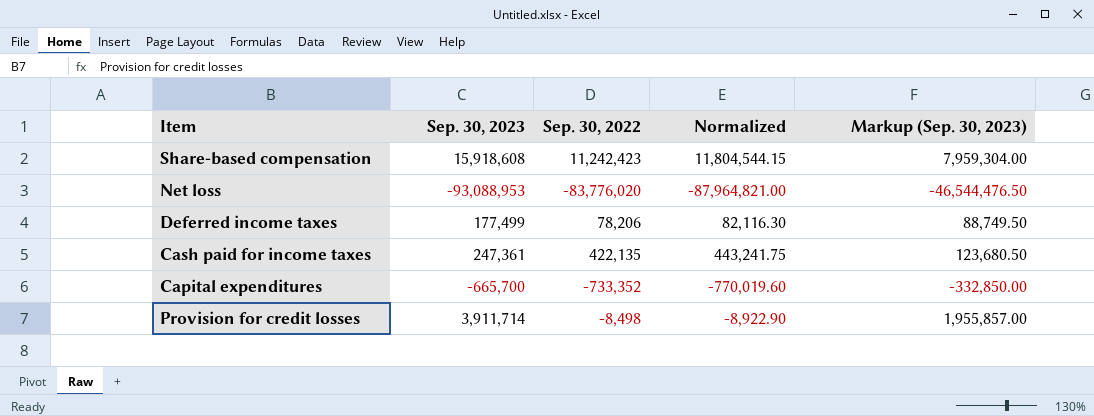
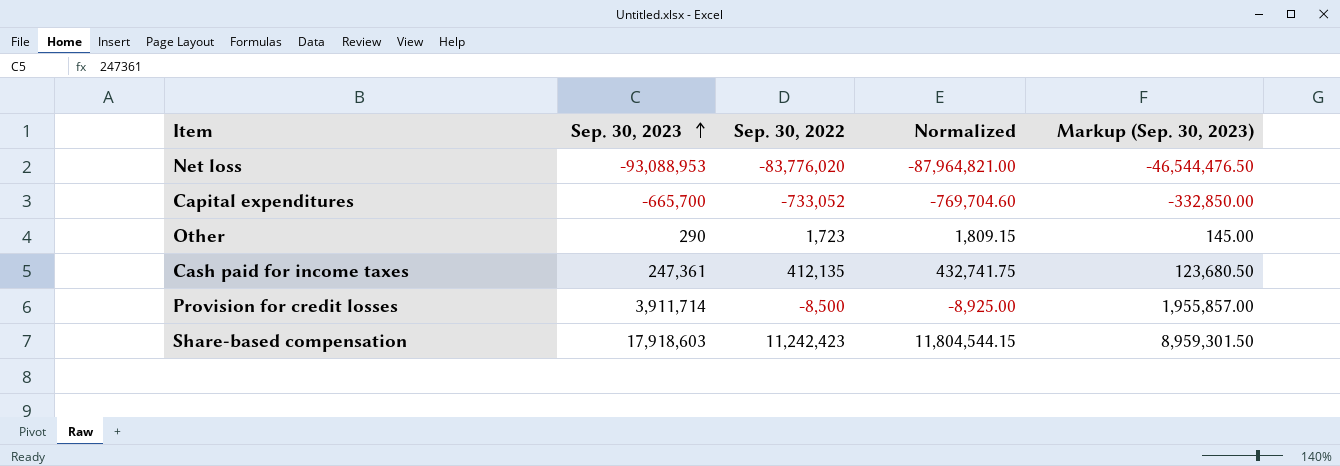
row order: none -> Sep. 30, 2023 ascending
row Deferred income taxes: 177,499 | 78,206 | 82,116.30 | 88,749.50 -> none
Capital expenditures | Sep. 30, 2022: -733,352 -> -733,052
Capital expenditures | Normalized: -770,019.60 -> -769,704.60
row Other: none -> 290 | 1,723 | 1,809.15 | 145.00
Cash paid for income taxes | Sep. 30, 2022: 422,135 -> 412,135
Cash paid for income taxes | Normalized: 443,241.75 -> 432,741.75
Provision for credit losses | Sep. 30, 2022: -8,498 -> -8,500
Provision for credit losses | Normalized: -8,922.90 -> -8,925.00
Share-based compensation | Sep. 30, 2023: 15,918,608 -> 17,918,603
Share-based compensation | Markup (Sep. 30, 2023): 7,959,304.00 -> 8,959,301.50

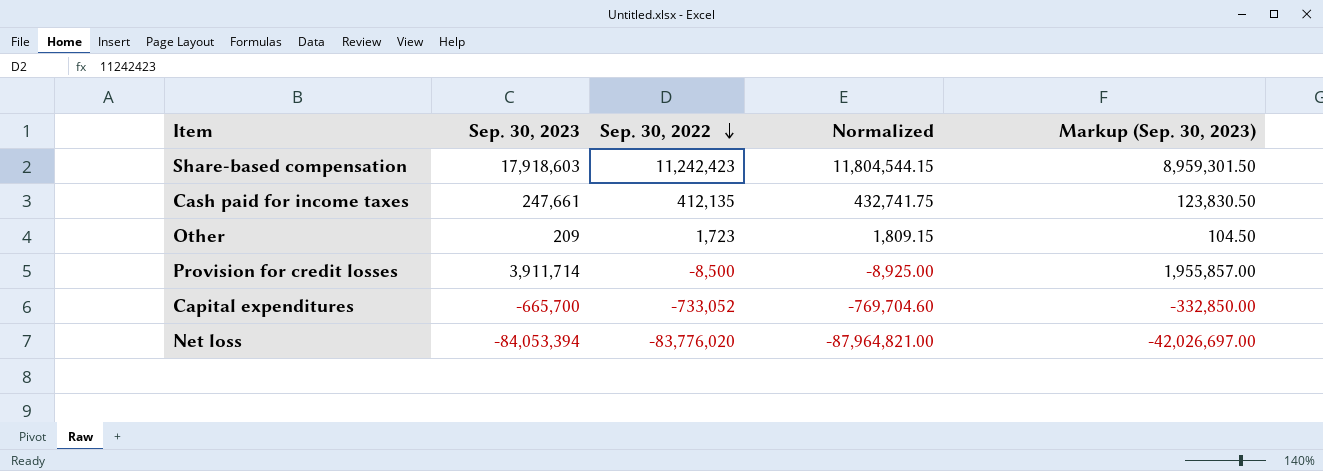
row order: Sep. 30, 2023 ascending -> Sep. 30, 2022 descending
Cash paid for income taxes | Sep. 30, 2023: 247,361 -> 247,661
Cash paid for income taxes | Markup (Sep. 30, 2023): 123,680.50 -> 123,830.50
Other | Sep. 30, 2023: 290 -> 209
Other | Markup (Sep. 30, 2023): 145.00 -> 104.50
Net loss | Sep. 30, 2023: -93,088,953 -> -84,053,394
Net loss | Markup (Sep. 30, 2023): -46,544,476.50 -> -42,026,697.00

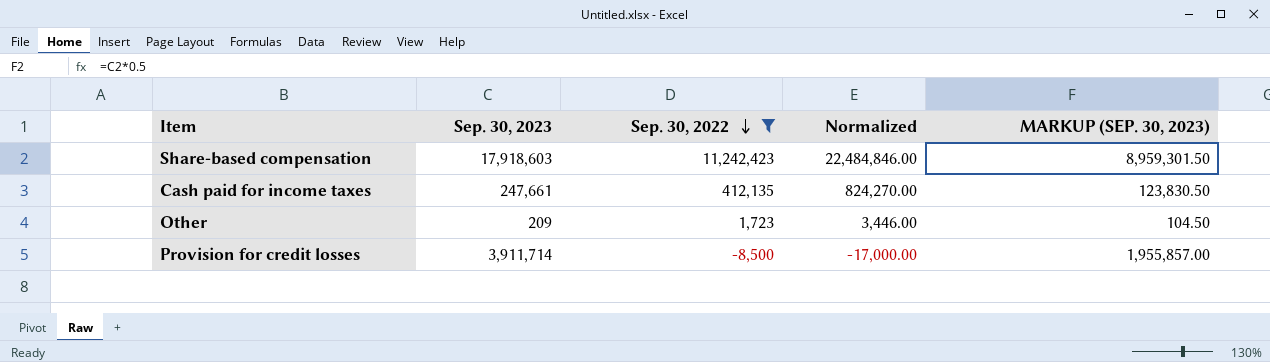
filter: none -> Sep. 30, 2022 >= -8,500
column Normalized | formula: [Sep. 30, 2022] * 1.05 -> [Sep. 30, 2022] * 2
column name: Markup (Sep. 30, 2023) -> MARKUP (SEP. 30, 2023)

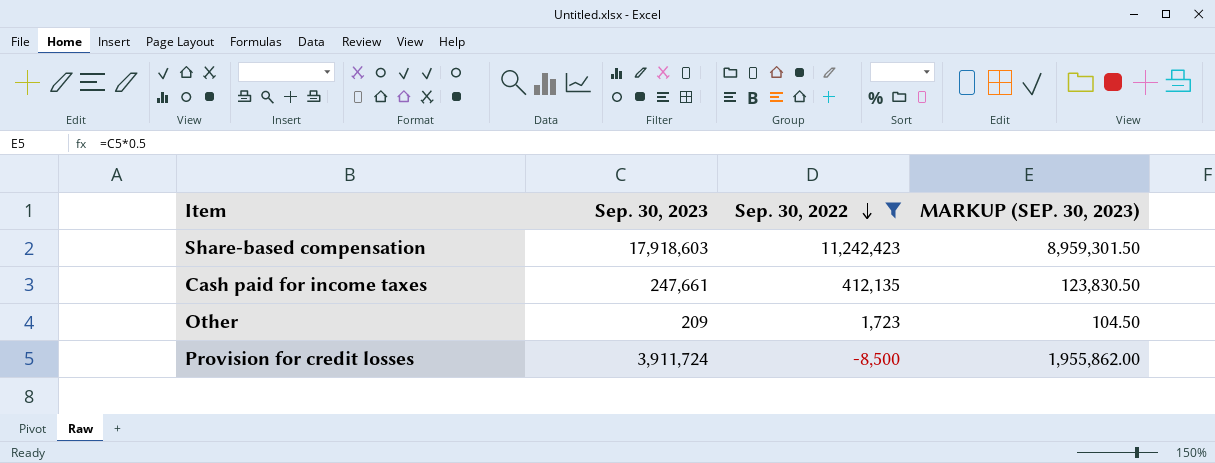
column Normalized | formula: [Sep. 30, 2022] * 2 -> none
Provision for credit losses | Sep. 30, 2023: 3,911,714 -> 3,911,724
Provision for credit losses | MARKUP (SEP. 30, 2023): 1,955,857.00 -> 1,955,862.00

